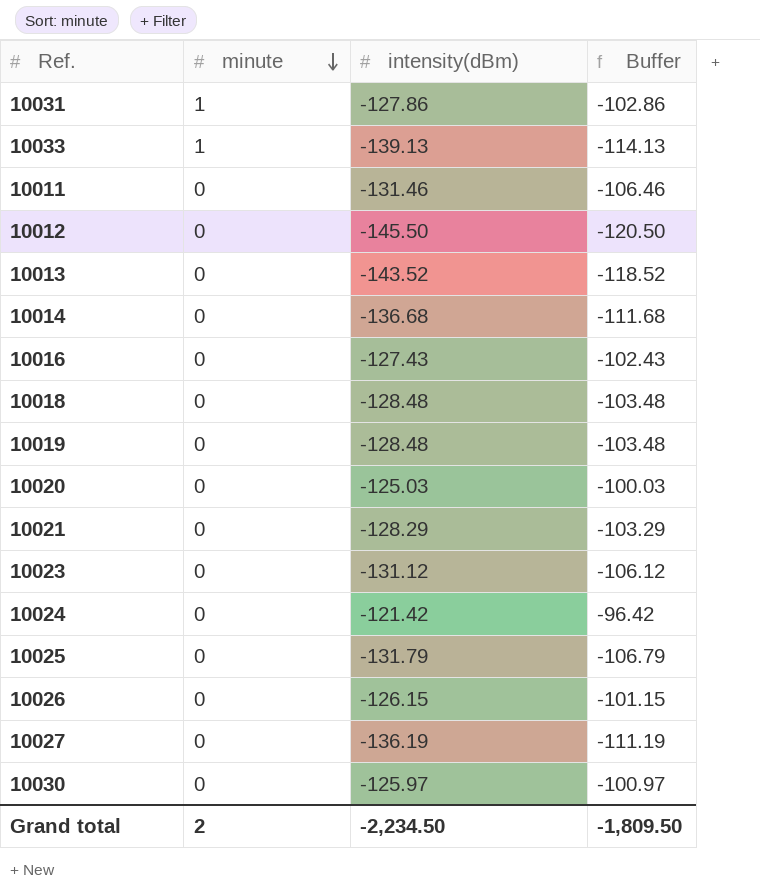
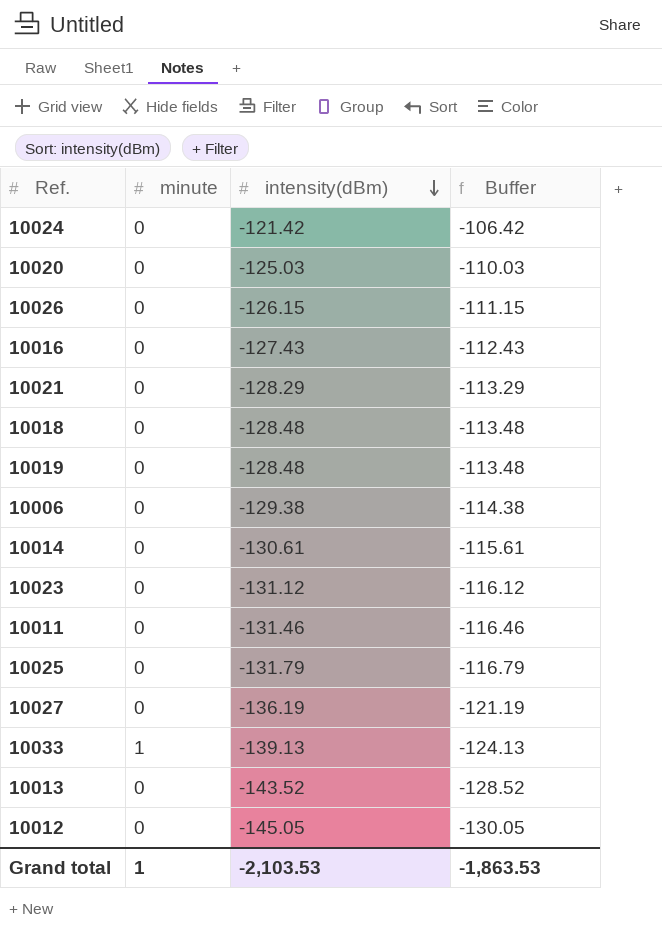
row order: minute descending -> intensity(dBm) descending
column Buffer | formula: [intensity(dBm)] + 25 -> [intensity(dBm)] + 15
row 10031: 1 | -127.86 | -102.86 -> none
row 10030: 0 | -125.97 | -100.97 -> none
row 10006: none -> 0 | -129.38 | -114.38
10014 | intensity(dBm): -136.68 -> -130.61
10012 | intensity(dBm): -145.50 -> -145.05
Grand total | minute: 2 -> 1
Grand total | intensity(dBm): -2,234.50 -> -2,103.53
Grand total | Buffer: -1,809.50 -> -1,863.53

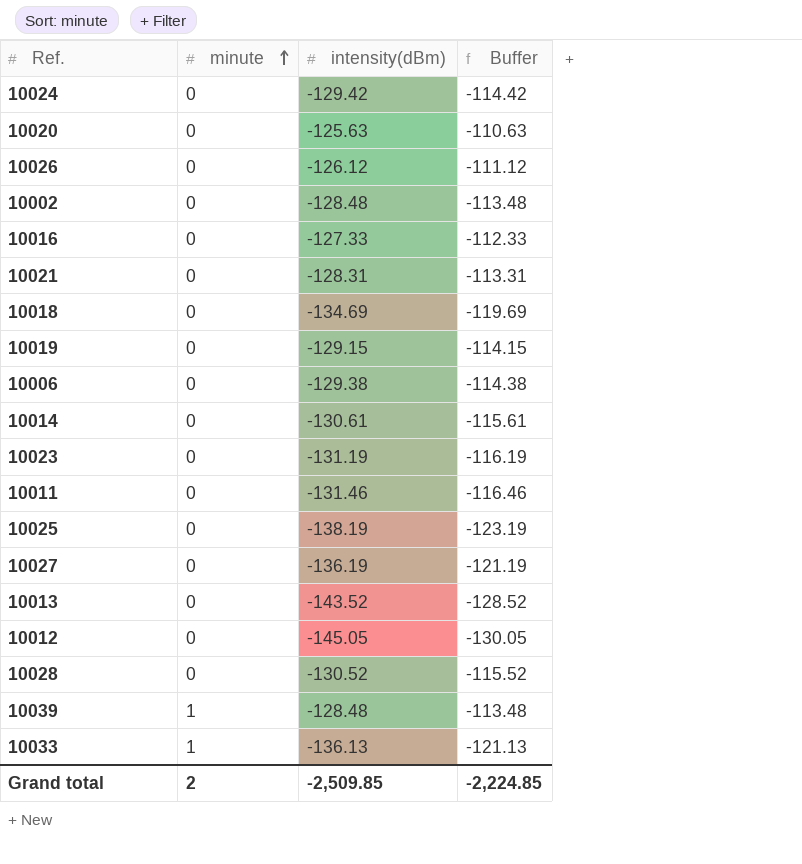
row order: intensity(dBm) descending -> minute ascending
10024 | intensity(dBm): -121.42 -> -129.42
10024 | Buffer: -106.42 -> -114.42
10020 | intensity(dBm): -125.03 -> -125.63
10020 | Buffer: -110.03 -> -110.63
10026 | intensity(dBm): -126.15 -> -126.12
10026 | Buffer: -111.15 -> -111.12
row 10002: none -> 0 | -128.48 | -113.48
10016 | intensity(dBm): -127.43 -> -127.33
10016 | Buffer: -112.43 -> -112.33
10021 | intensity(dBm): -128.29 -> -128.31
10021 | Buffer: -113.29 -> -113.31
10018 | intensity(dBm): -128.48 -> -134.69
10018 | Buffer: -113.48 -> -119.69
10019 | intensity(dBm): -128.48 -> -129.15
10019 | Buffer: -113.48 -> -114.15
10023 | intensity(dBm): -131.12 -> -131.19
10023 | Buffer: -116.12 -> -116.19
10025 | intensity(dBm): -131.79 -> -138.19
10025 | Buffer: -116.79 -> -123.19
row 10028: none -> 0 | -130.52 | -115.52
row 10039: none -> 1 | -128.48 | -113.48
10033 | intensity(dBm): -139.13 -> -136.13
10033 | Buffer: -124.13 -> -121.13
Grand total | minute: 1 -> 2
Grand total | intensity(dBm): -2,103.53 -> -2,509.85
Grand total | Buffer: -1,863.53 -> -2,224.85

